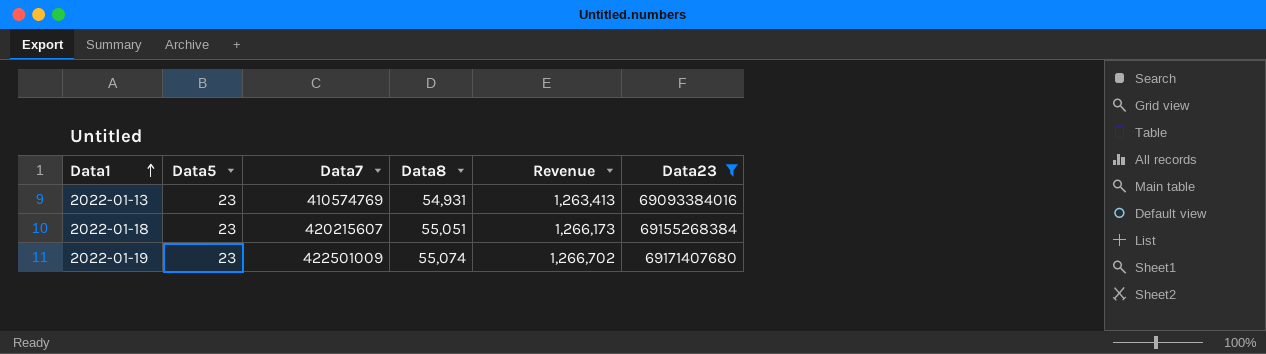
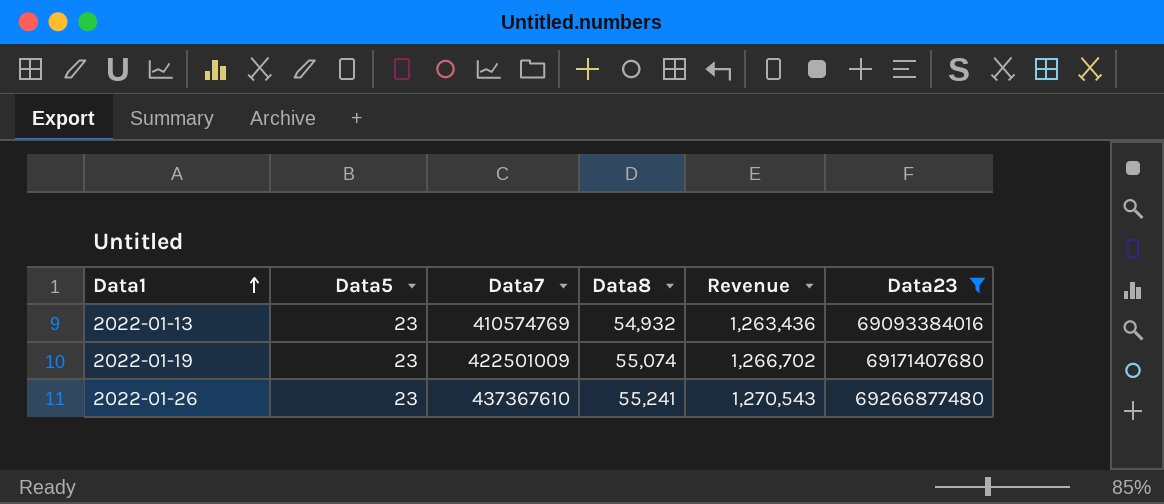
row 2022-01-18: 23 | 420215607 | 55,051 | 1,266,173 | 69155268384 -> none
2022-01-13 | Data8: 54,931 -> 54,932
2022-01-13 | Revenue: 1,263,413 -> 1,263,436
row 2022-01-26: none -> 23 | 437367610 | 55,241 | 1,270,543 | 69266877480

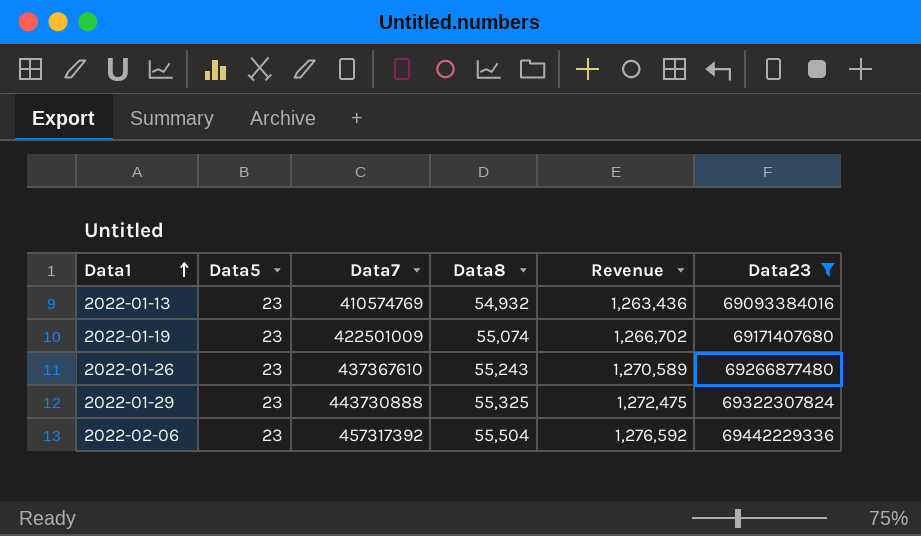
2022-01-26 | Data8: 55,241 -> 55,243
2022-01-26 | Revenue: 1,270,543 -> 1,270,589
row 2022-01-29: none -> 23 | 443730888 | 55,325 | 1,272,475 | 69322307824
row 2022-02-06: none -> 23 | 457317392 | 55,504 | 1,276,592 | 69442229336

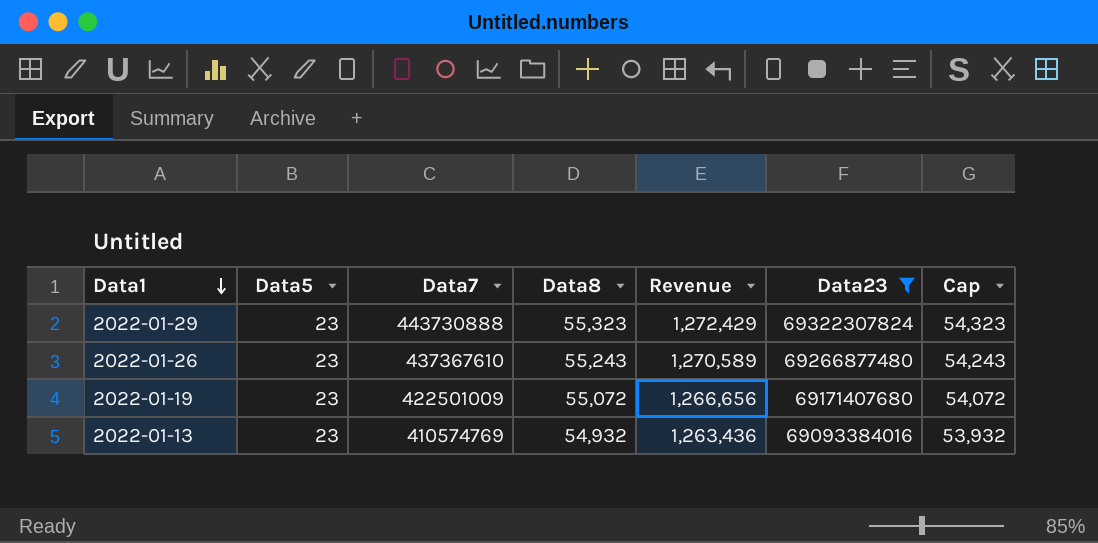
row order: Data1 ascending -> Data1 descending
column Cap | formula: none -> [Data8] - 1000
row 2022-02-06: 23 | 457317392 | 55,504 | 1,276,592 | 69442229336 -> none
2022-01-29 | Data8: 55,325 -> 55,323
2022-01-29 | Revenue: 1,272,475 -> 1,272,429
2022-01-19 | Data8: 55,074 -> 55,072
2022-01-19 | Revenue: 1,266,702 -> 1,266,656

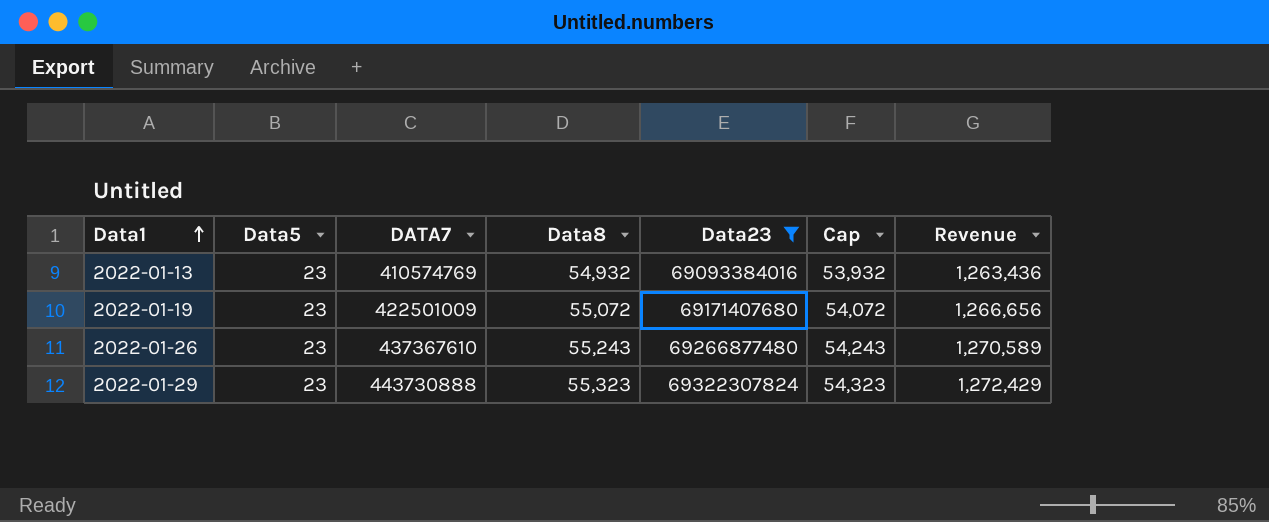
row order: Data1 descending -> Data1 ascending
column name: Data7 -> DATA7
column Revenue | position: 5 -> 7

